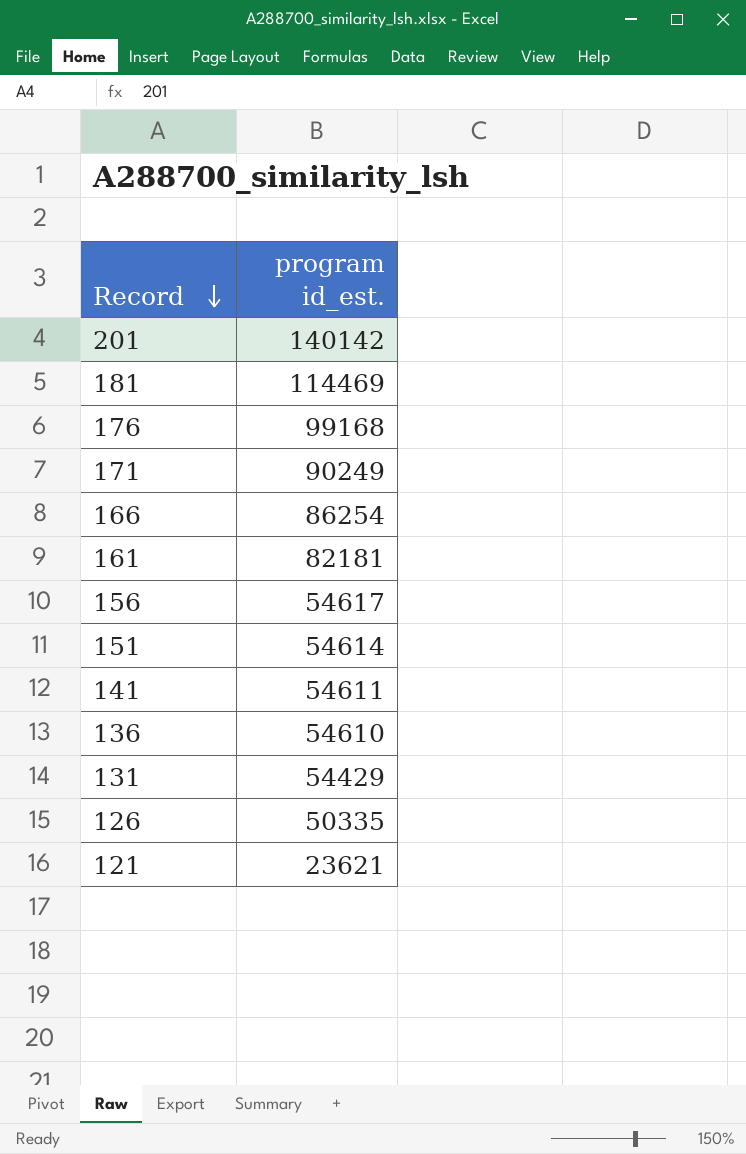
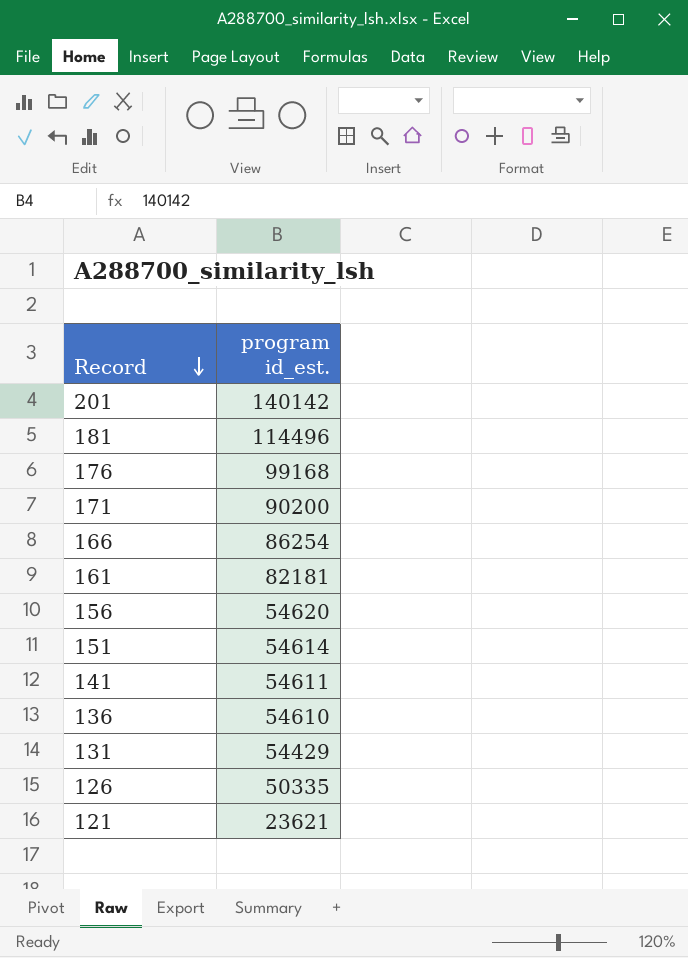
181 | program id_est.: 114469 -> 114496
171 | program id_est.: 90249 -> 90200
156 | program id_est.: 54617 -> 54620

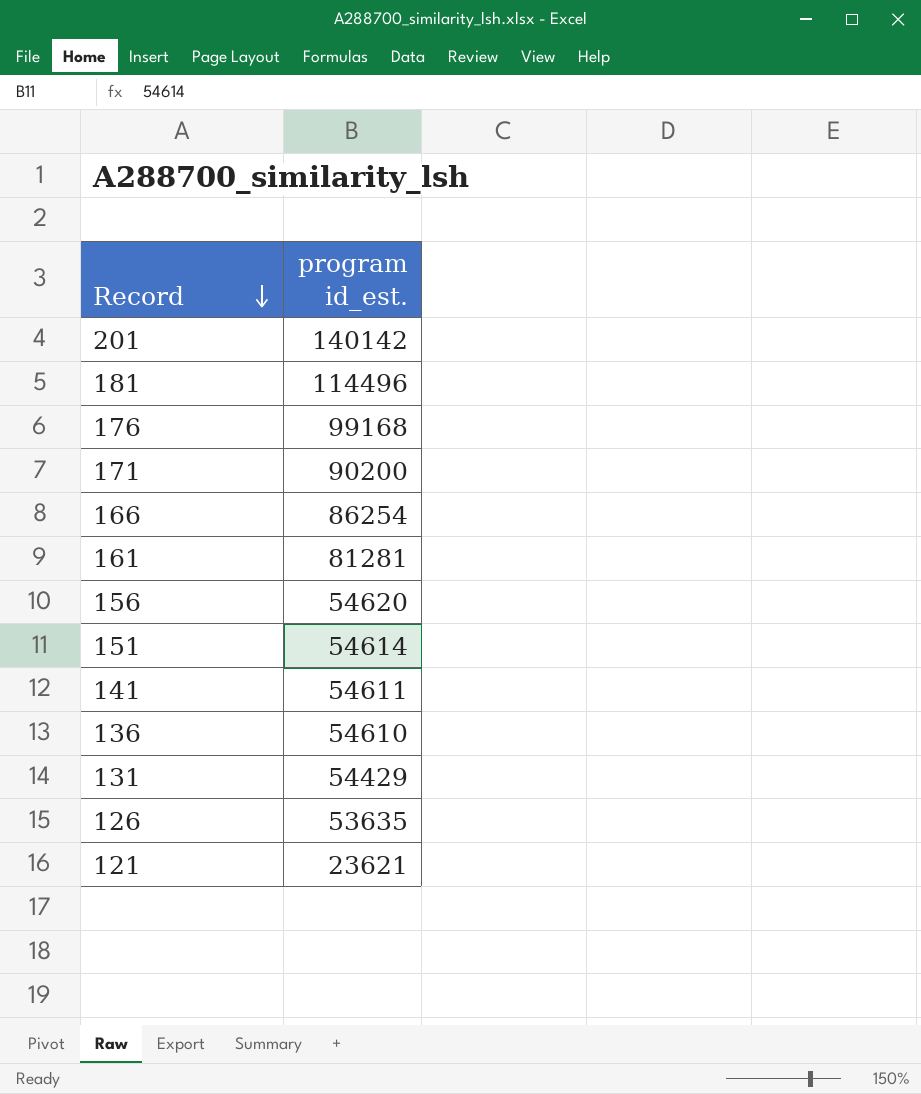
161 | program id_est.: 82181 -> 81281
126 | program id_est.: 50335 -> 53635

